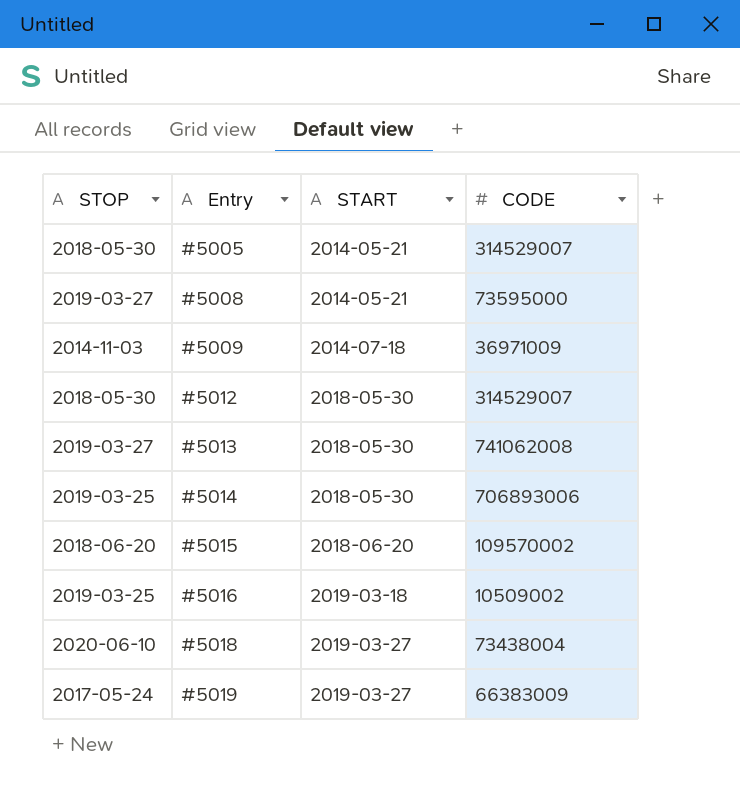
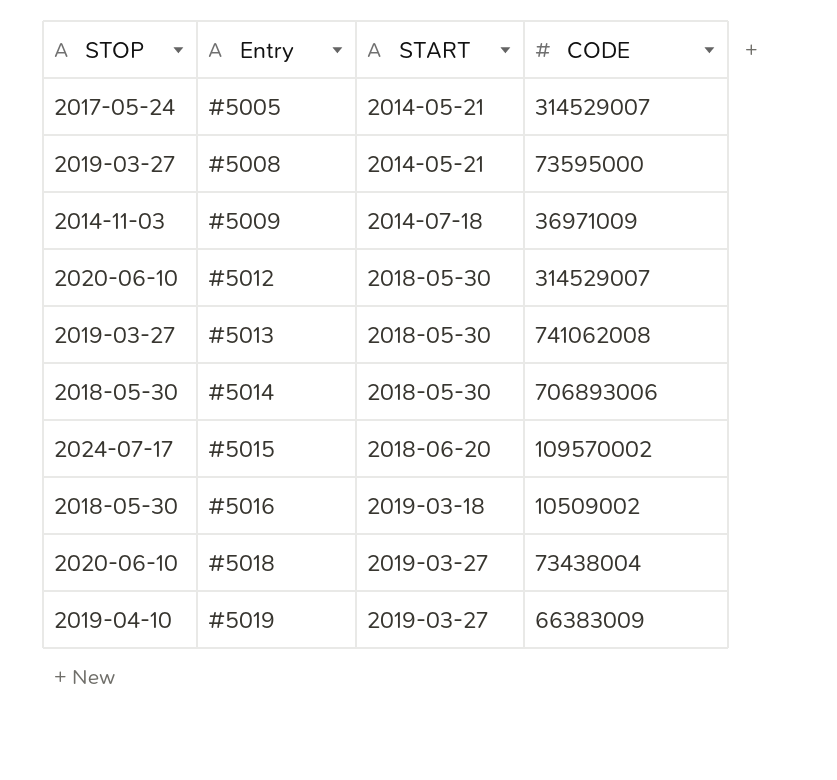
#5005 | STOP: 2018-05-30 -> 2017-05-24
#5012 | STOP: 2018-05-30 -> 2020-06-10
#5014 | STOP: 2019-03-25 -> 2018-05-30
#5015 | STOP: 2018-06-20 -> 2024-07-17
#5016 | STOP: 2019-03-25 -> 2018-05-30
#5019 | STOP: 2017-05-24 -> 2019-04-10

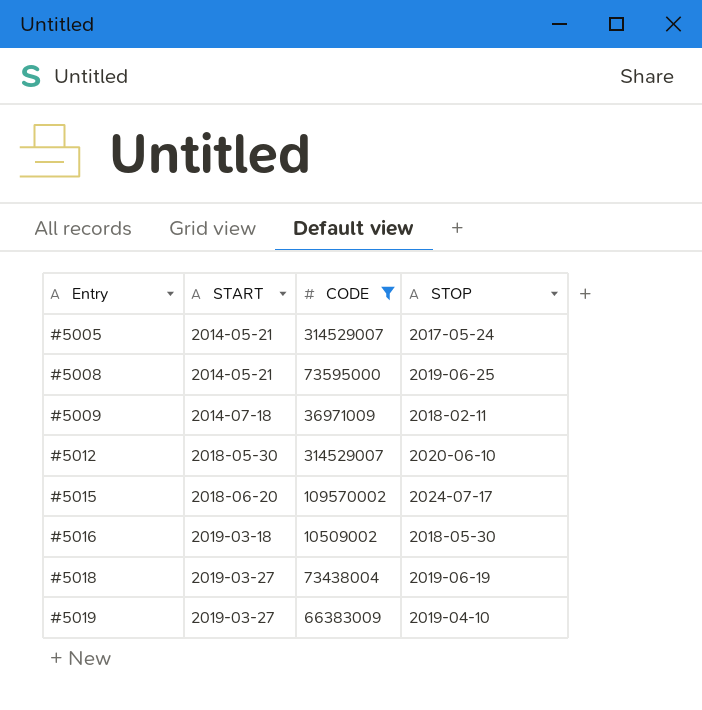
filter: none -> CODE <= 314529007
column STOP | position: 1 -> 4
#5008 | STOP: 2019-03-27 -> 2019-06-25
#5009 | STOP: 2014-11-03 -> 2018-02-11
#5018 | STOP: 2020-06-10 -> 2019-06-19

